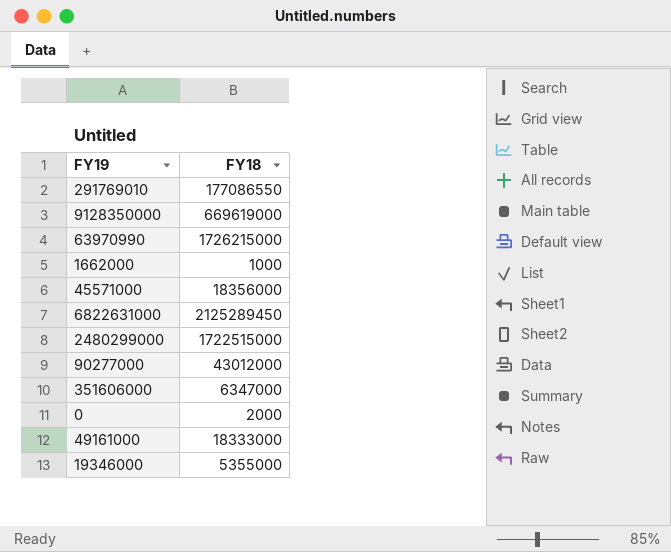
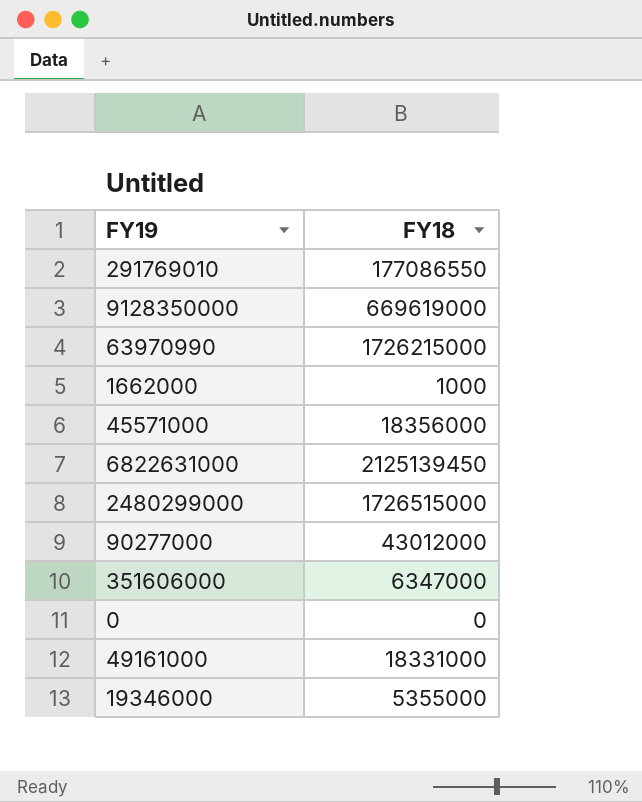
6822631000 | FY18: 2125289450 -> 2125139450
2480299000 | FY18: 1722515000 -> 1726515000
0 | FY18: 2000 -> 0
49161000 | FY18: 18333000 -> 18331000

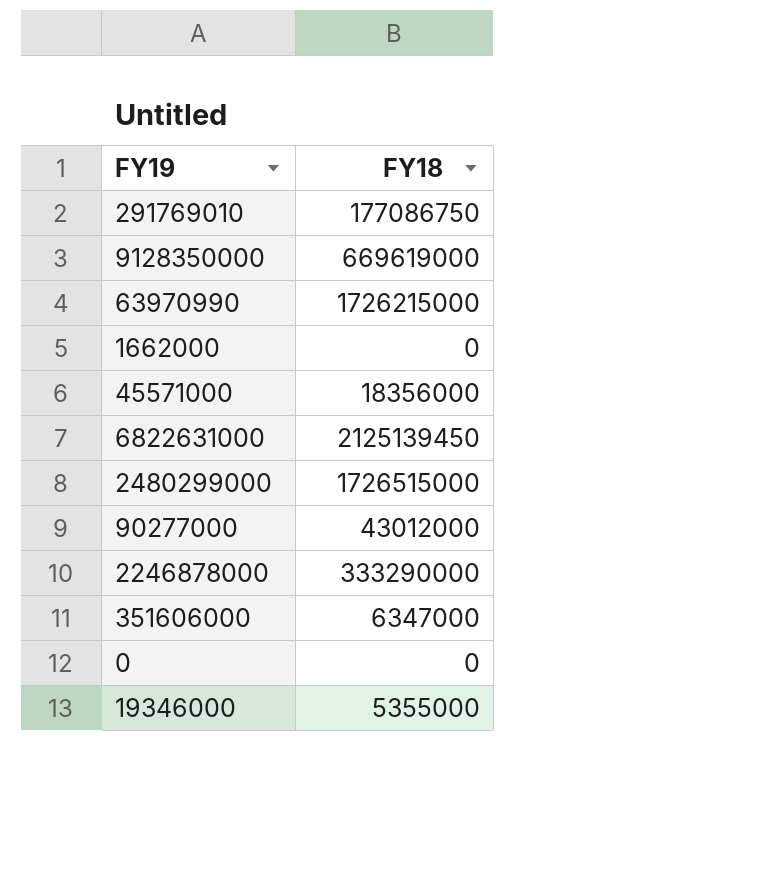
row 49161000: 18331000 -> none
291769010 | FY18: 177086550 -> 177086750
1662000 | FY18: 1000 -> 0
row 2246878000: none -> 333290000

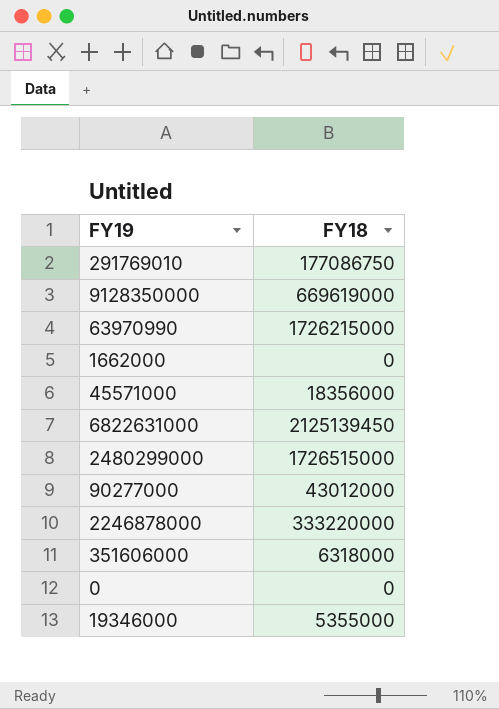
2246878000 | FY18: 333290000 -> 333220000
351606000 | FY18: 6347000 -> 6318000

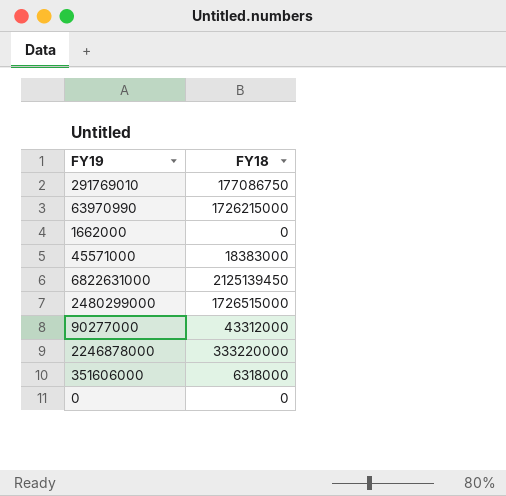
row 9128350000: 669619000 -> none
row 19346000: 5355000 -> none
45571000 | FY18: 18356000 -> 18383000
90277000 | FY18: 43012000 -> 43312000

